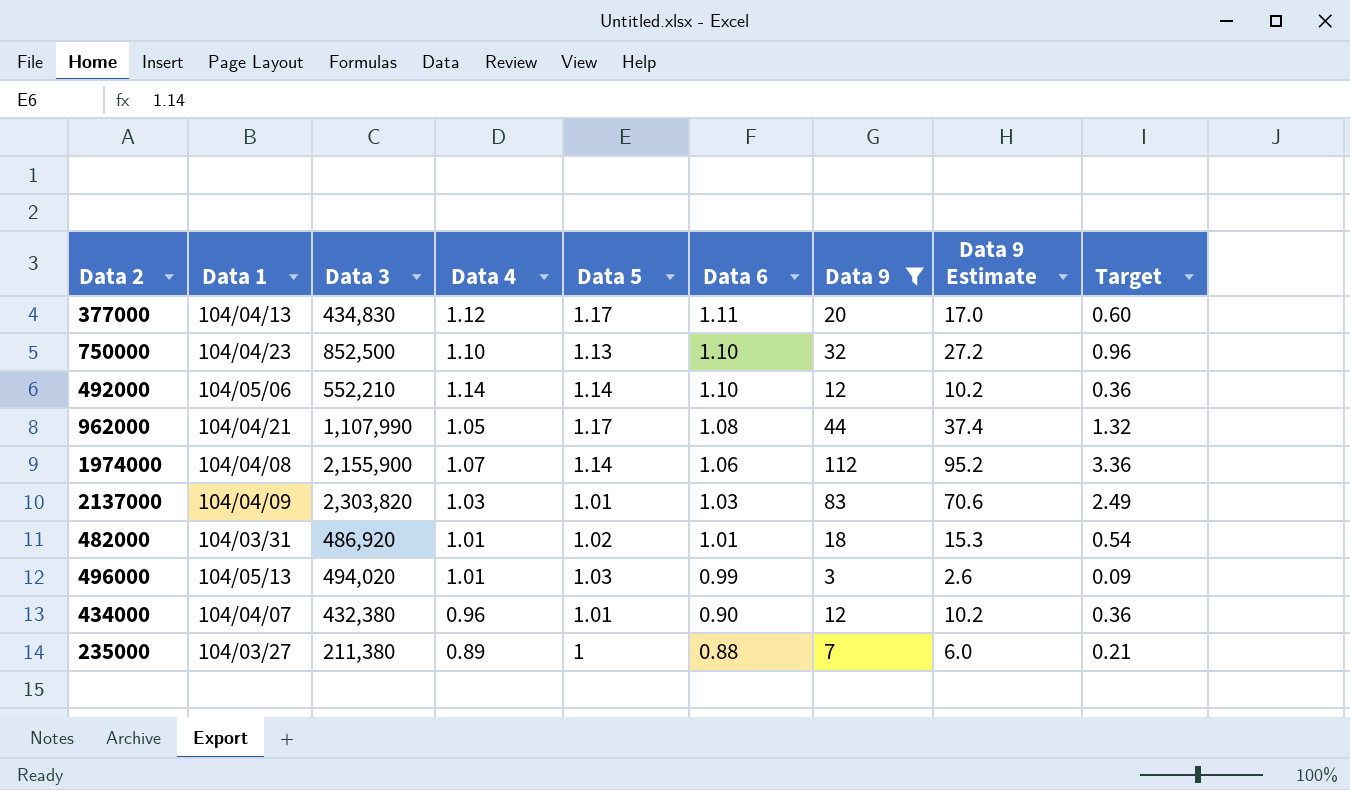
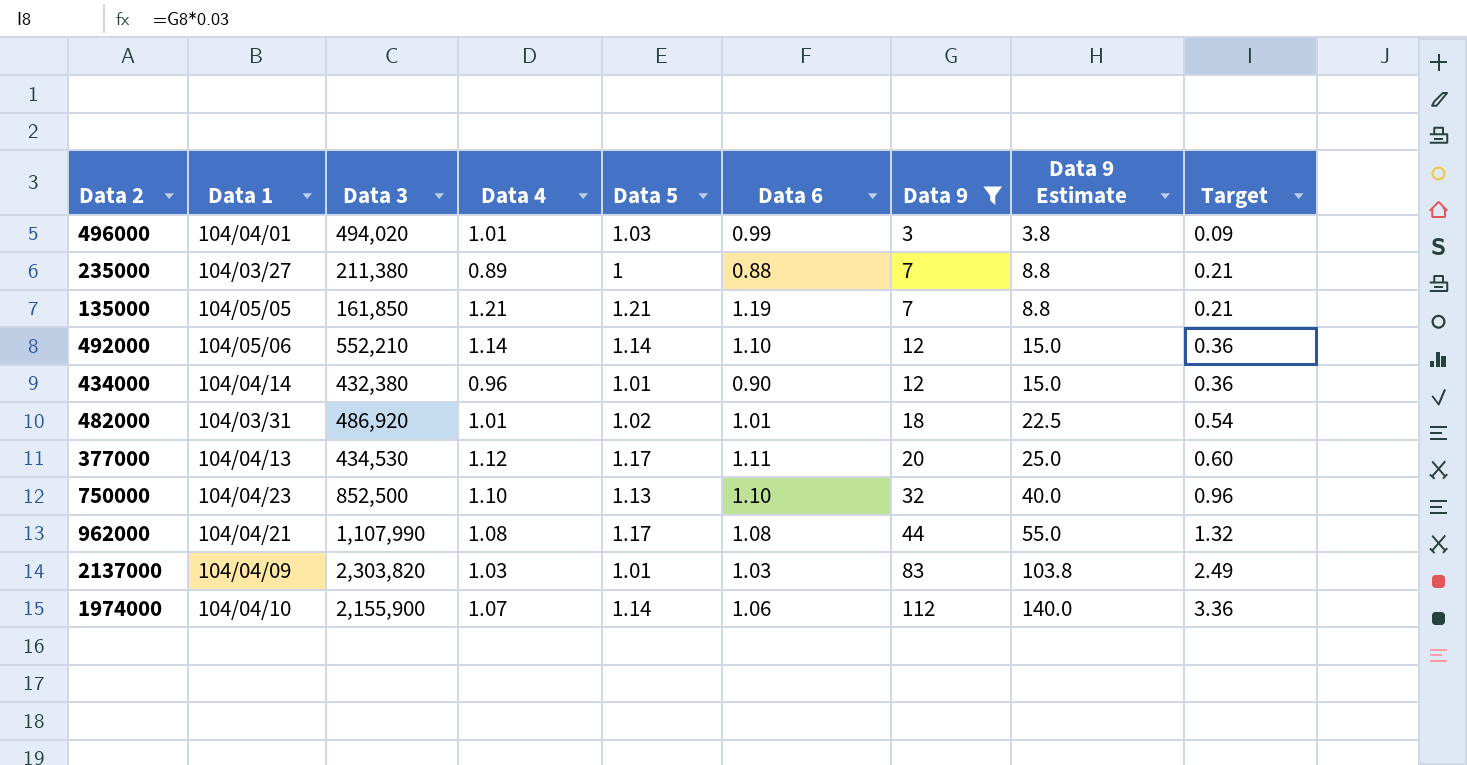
row order: Data 6 descending -> Data 9 ascending
column Data 9 Estimate | formula: [Data 9] * 0.85 -> [Data 9] * 1.25
496000 | Data 1: 104/05/13 -> 104/04/01
row 135000: none -> 104/05/05 | 161,850 | 1.21 | 1.21 | 1.19 | 7 | 8.8 | 0.21
434000 | Data 1: 104/04/07 -> 104/04/14
377000 | Data 3: 434,830 -> 434,530
962000 | Data 4: 1.05 -> 1.08
1974000 | Data 1: 104/04/08 -> 104/04/10

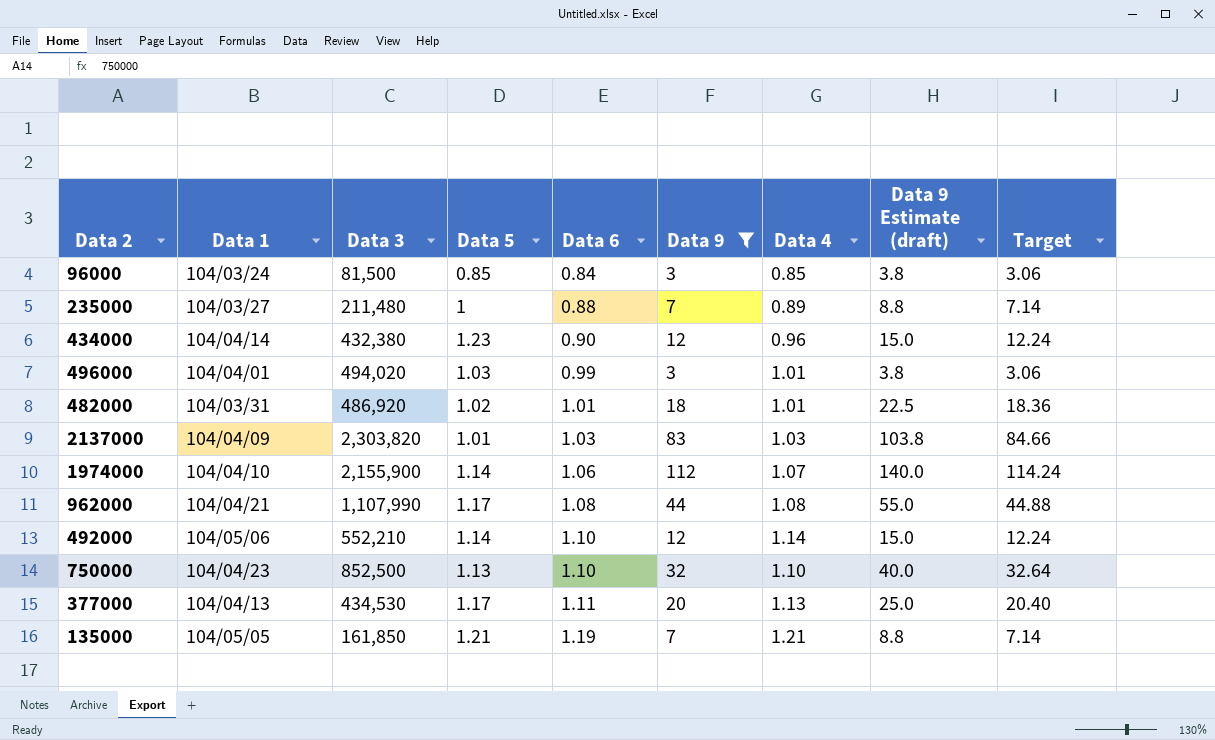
row order: Data 9 ascending -> Data 6 ascending
column Data 4 | position: 4 -> 7
column name: Data 9 Estimate -> Data 9 Estimate (draft)
column Target | formula: [Data 9] * 0.03 -> [Data 9] * 1.02
row 96000: none -> 104/03/24 | 81,500 | 0.85 | 0.84 | 3 | 0.85 | 3.8 | 3.06
235000 | Data 3: 211,380 -> 211,480
434000 | Data 5: 1.01 -> 1.23
377000 | Data 4: 1.12 -> 1.13

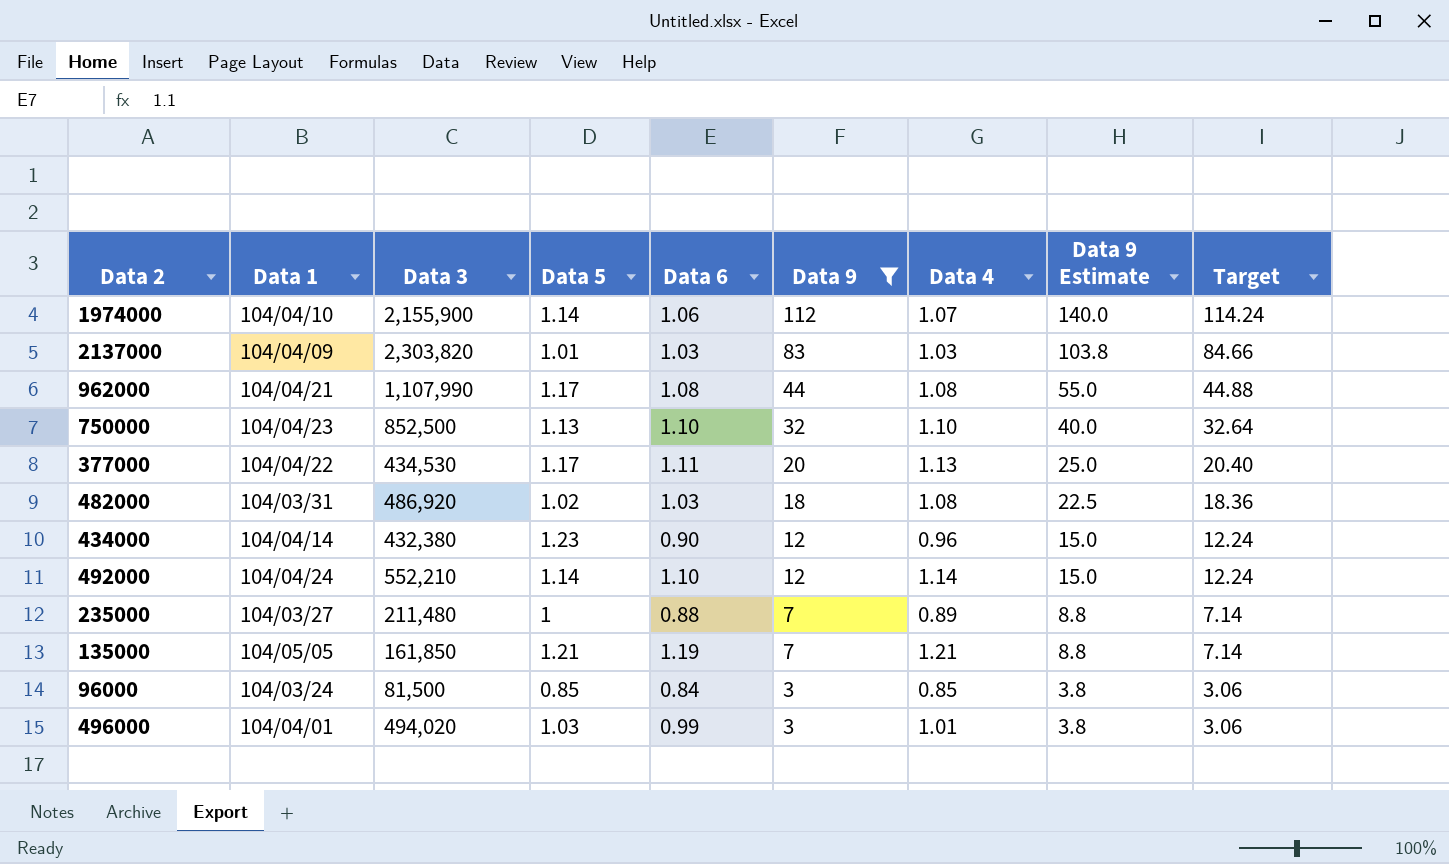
row order: Data 6 ascending -> Data 9 descending
column name: Data 9 Estimate (draft) -> Data 9 Estimate
377000 | Data 1: 104/04/13 -> 104/04/22
482000 | Data 6: 1.01 -> 1.03
482000 | Data 4: 1.01 -> 1.08
492000 | Data 1: 104/05/06 -> 104/04/24

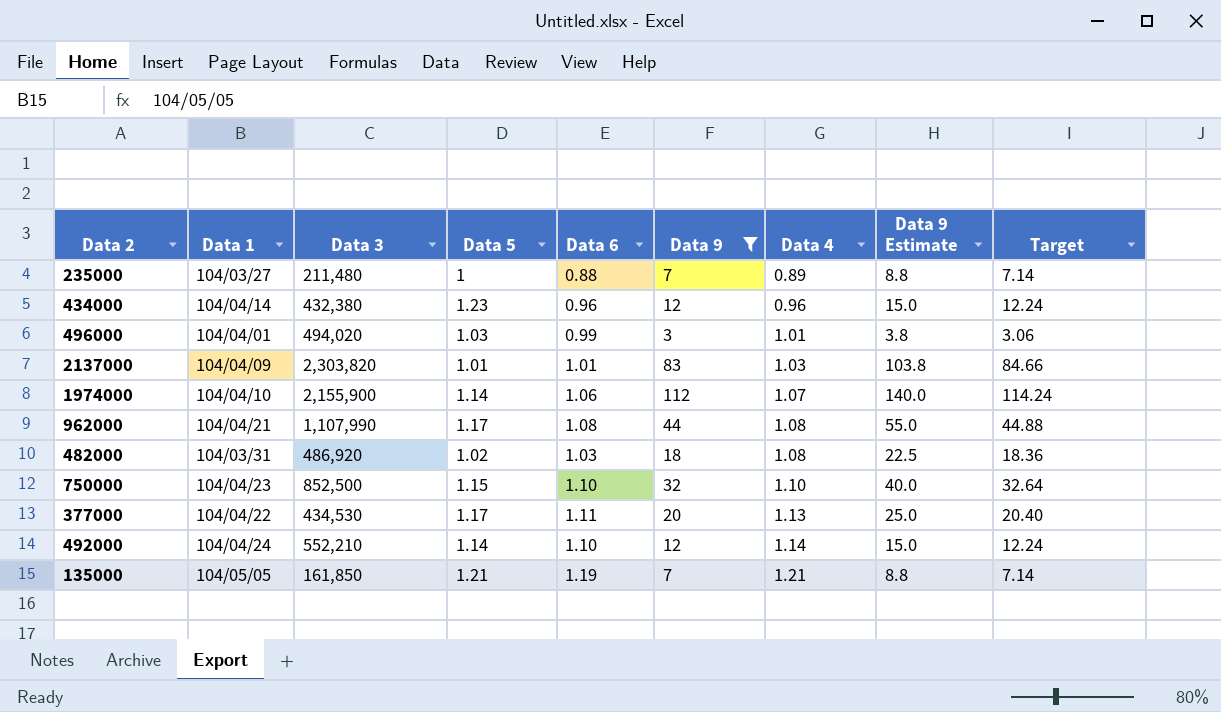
row order: Data 9 descending -> Data 4 ascending
row 96000: 104/03/24 | 81,500 | 0.85 | 0.84 | 3 | 0.85 | 3.8 | 3.06 -> none
434000 | Data 6: 0.90 -> 0.96
2137000 | Data 6: 1.03 -> 1.01
750000 | Data 5: 1.13 -> 1.15

